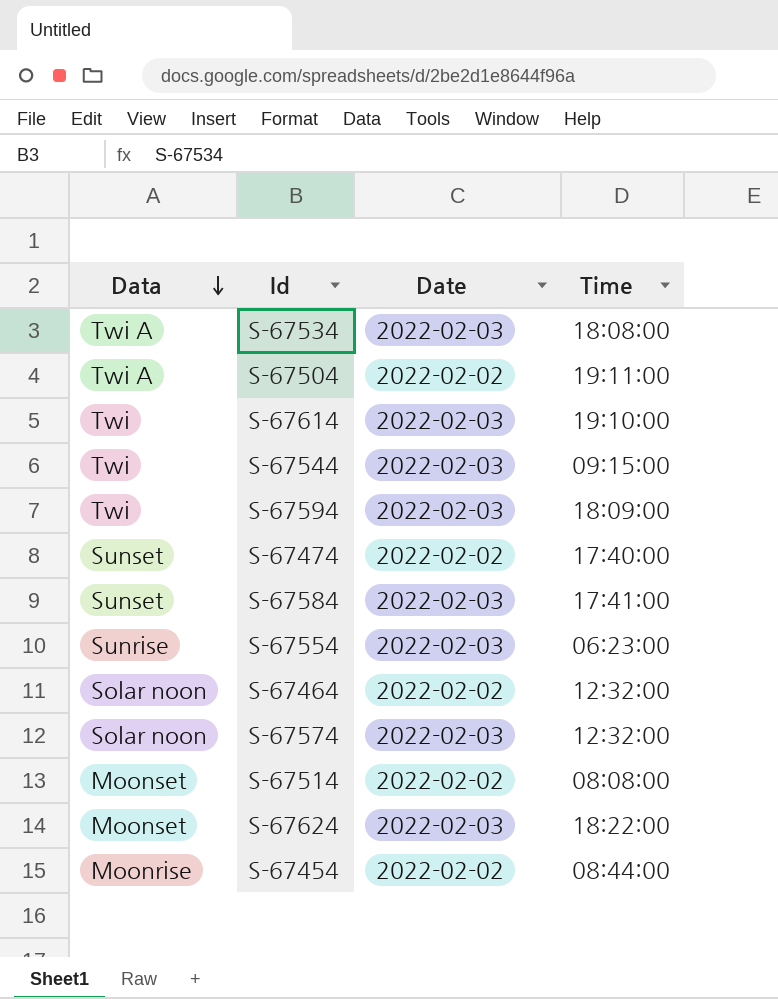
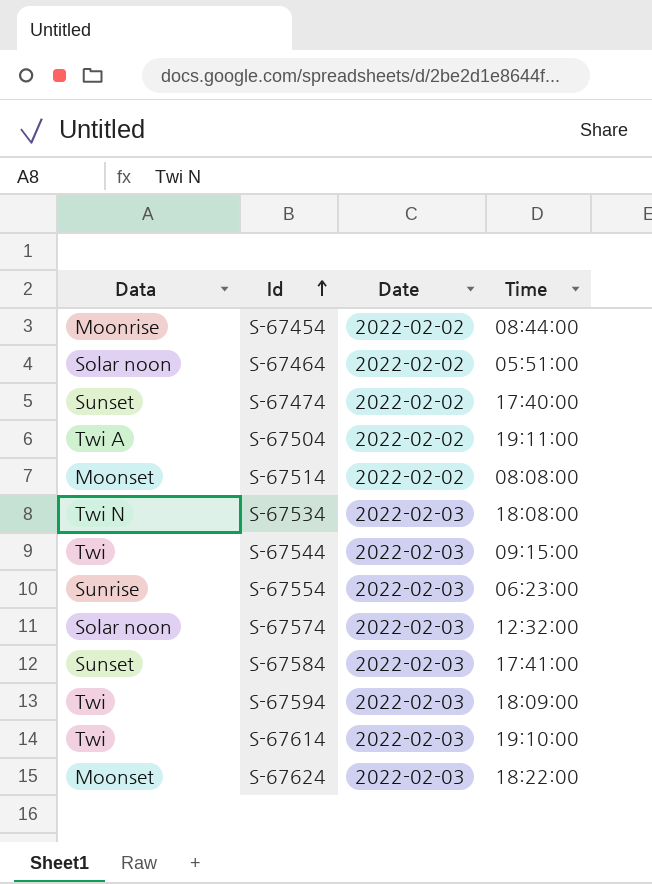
row order: Data descending -> Id ascending
S-67464 | Time: 12:32:00 -> 05:51:00
S-67534 | Data: Twi A -> Twi N

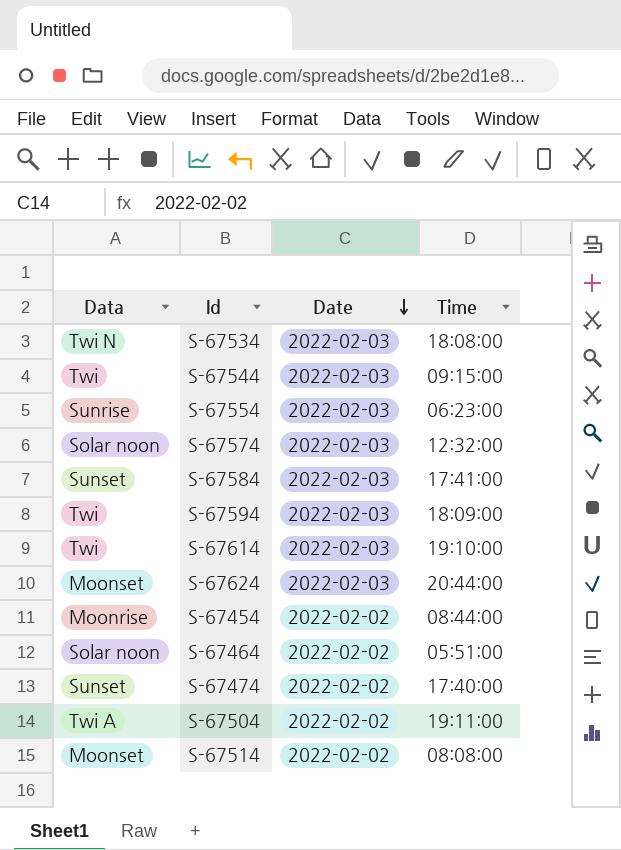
row order: Id ascending -> Date descending
S-67624 | Time: 18:22:00 -> 20:44:00

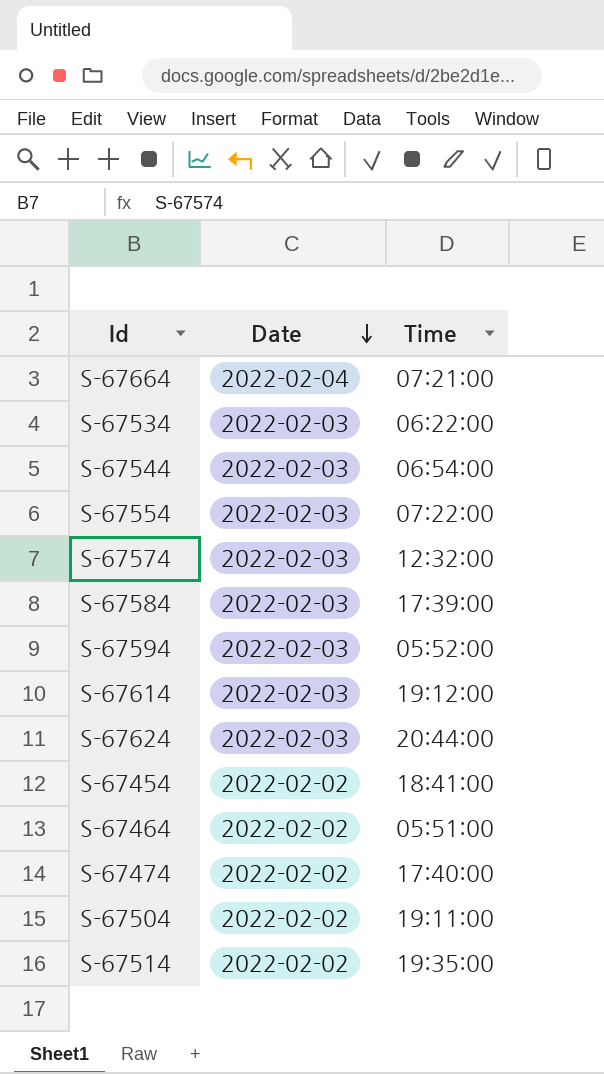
column Data | position: 1 -> none
row S-67664: none -> 2022-02-04 | 07:21:00
S-67534 | Time: 18:08:00 -> 06:22:00
S-67544 | Time: 09:15:00 -> 06:54:00
S-67554 | Time: 06:23:00 -> 07:22:00
S-67584 | Time: 17:41:00 -> 17:39:00
S-67594 | Time: 18:09:00 -> 05:52:00
S-67614 | Time: 19:10:00 -> 19:12:00
S-67454 | Time: 08:44:00 -> 18:41:00
S-67514 | Time: 08:08:00 -> 19:35:00

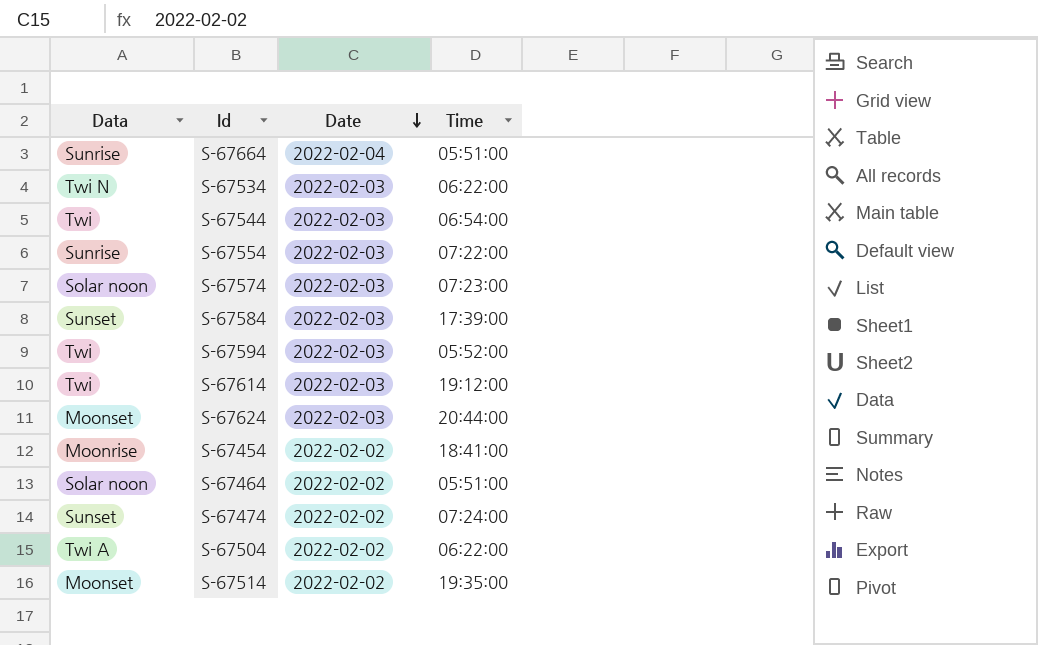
column Data | position: none -> 1
S-67664 | Time: 07:21:00 -> 05:51:00
S-67574 | Time: 12:32:00 -> 07:23:00
S-67474 | Time: 17:40:00 -> 07:24:00
S-67504 | Time: 19:11:00 -> 06:22:00

